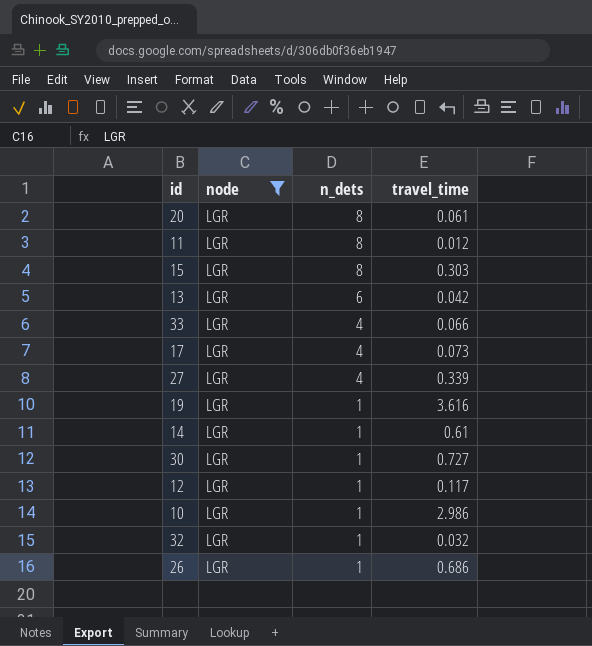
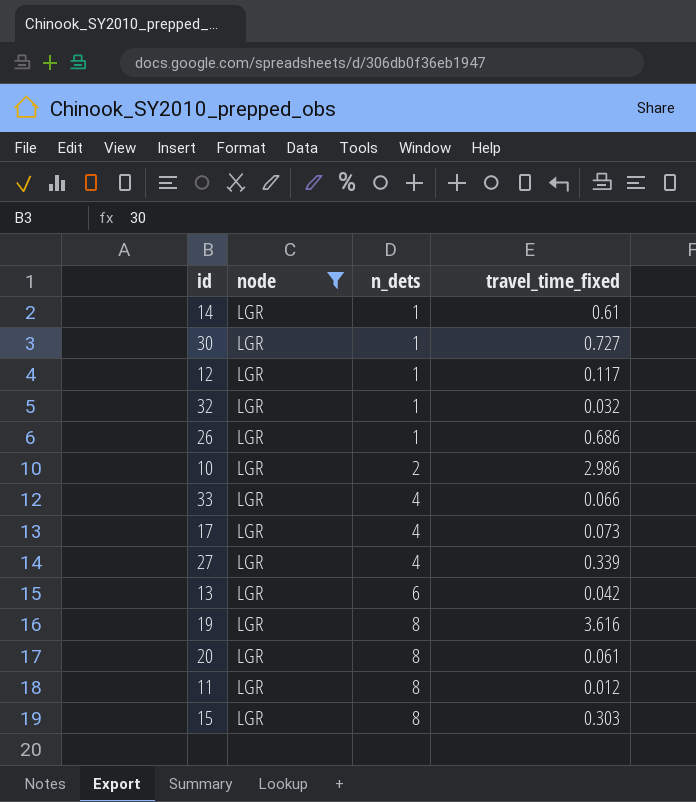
row order: n_dets descending -> n_dets ascending
column name: travel_time -> travel_time_fixed
10 | n_dets: 1 -> 2
19 | n_dets: 1 -> 8

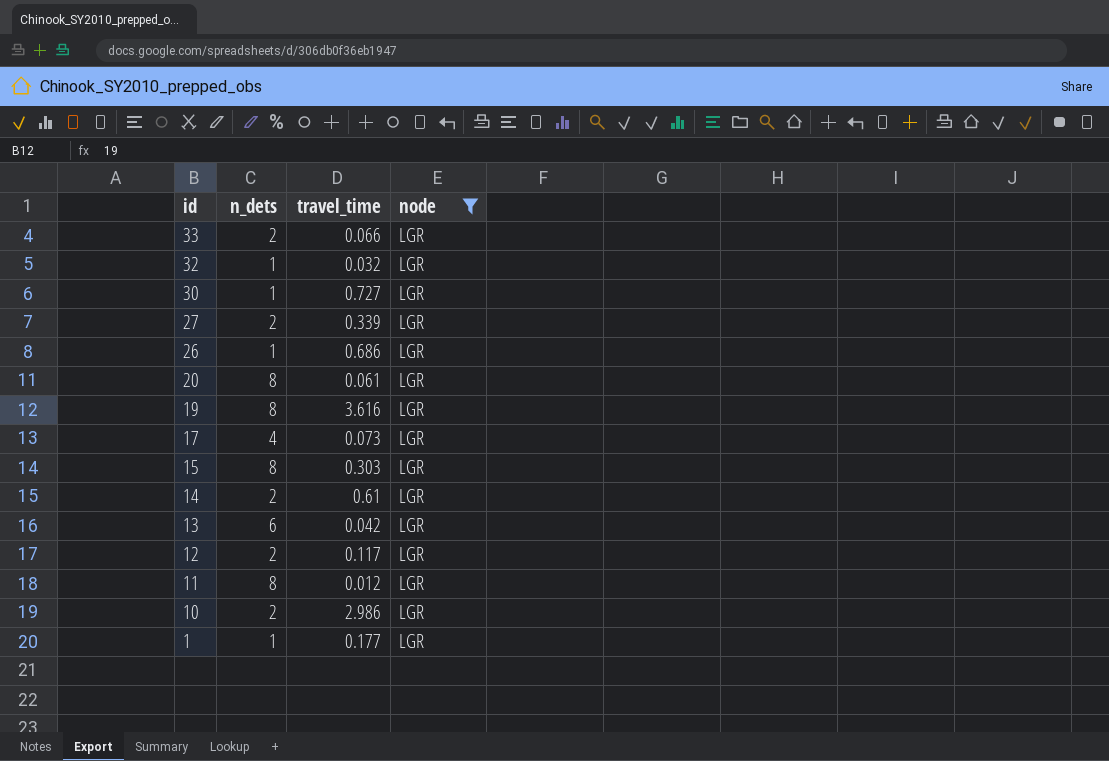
row order: n_dets ascending -> id descending
column name: travel_time_fixed -> travel_time
column node | position: 2 -> 4
33 | n_dets: 4 -> 2
27 | n_dets: 4 -> 2
14 | n_dets: 1 -> 2
12 | n_dets: 1 -> 2
row 1: none -> 1 | 0.177 | LGR

